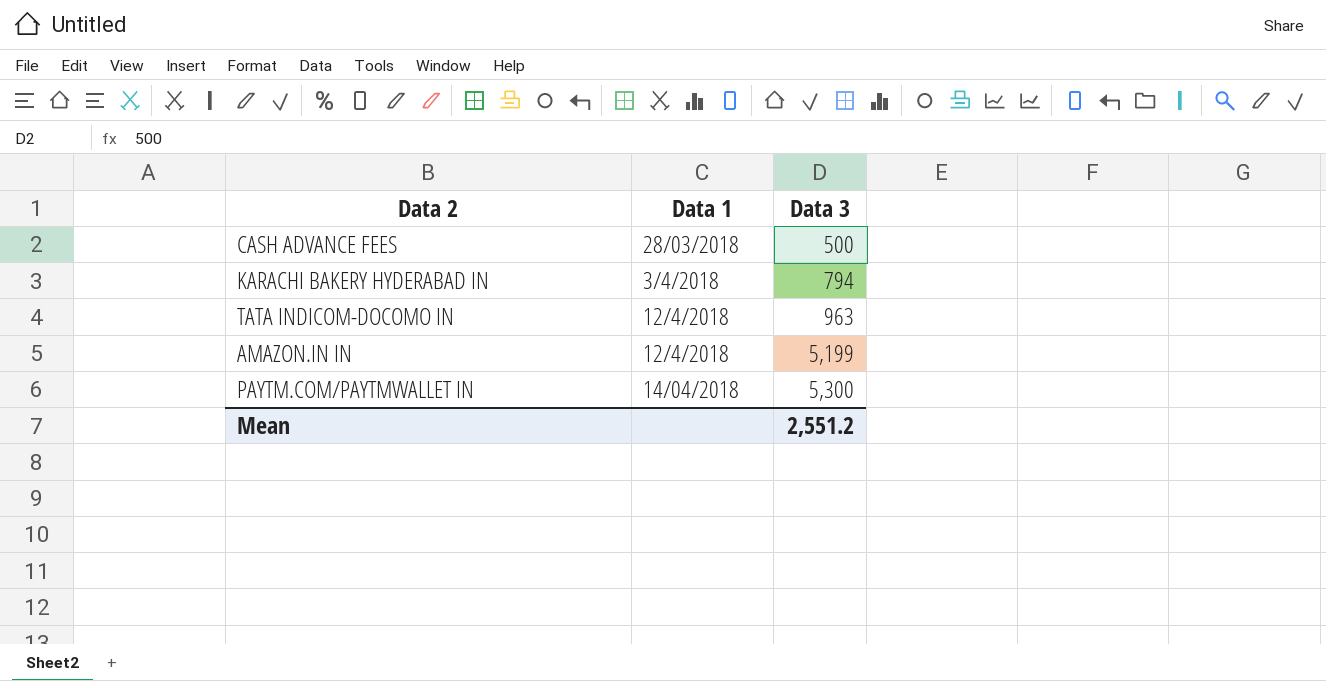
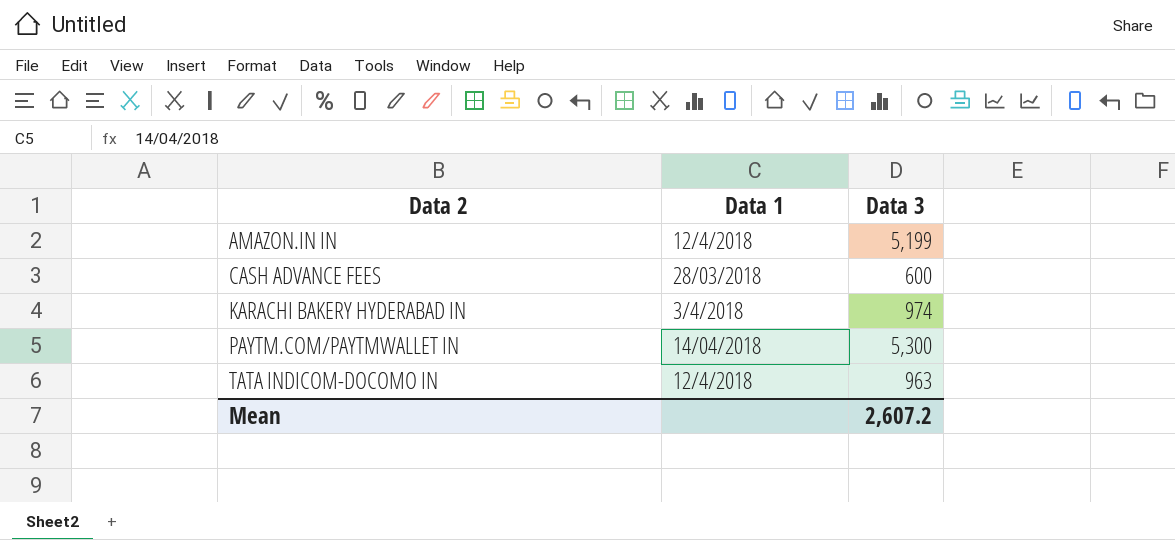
row order: Data 1 ascending -> Data 2 ascending
CASH ADVANCE FEES | Data 3: 500 -> 600
KARACHI BAKERY HYDERABAD IN | Data 3: 794 -> 974
Mean | Data 3: 2,551.2 -> 2,607.2

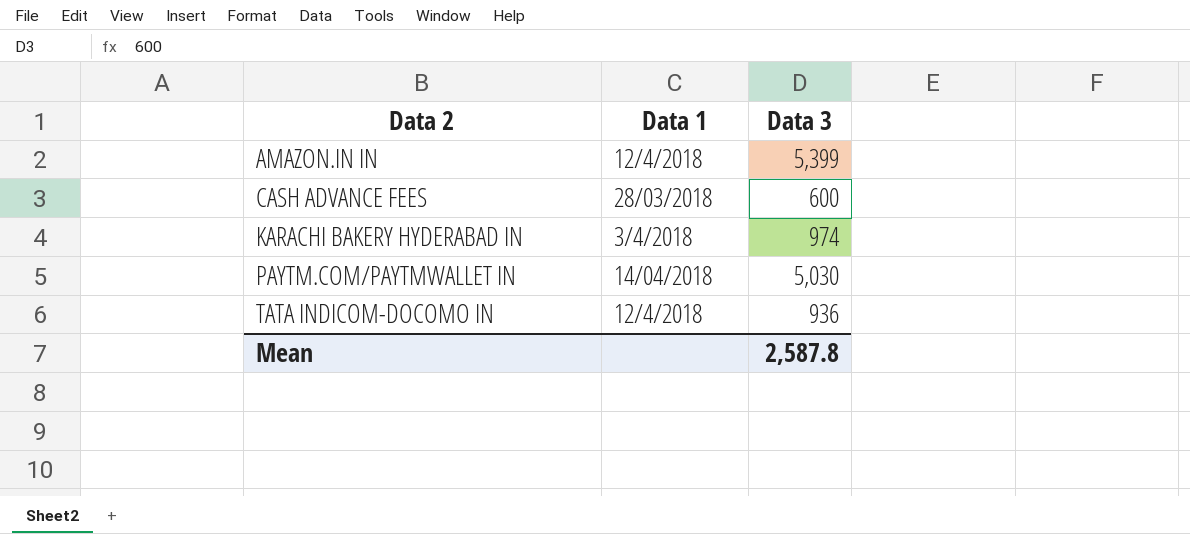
AMAZON.IN IN | Data 3: 5,199 -> 5,399
PAYTM.COM/PAYTMWALLET IN | Data 3: 5,300 -> 5,030
TATA INDICOM-DOCOMO IN | Data 3: 963 -> 936
Mean | Data 3: 2,607.2 -> 2,587.8

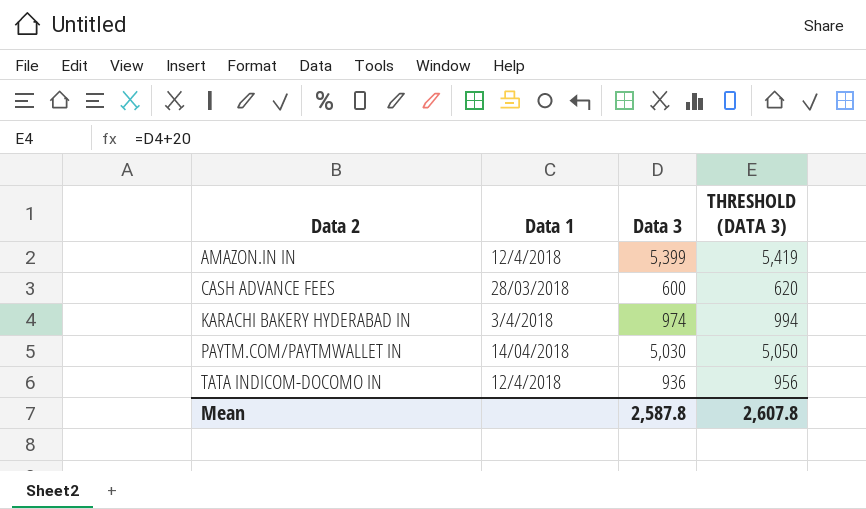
column THRESHOLD (DATA 3) | formula: none -> [Data 3] + 20

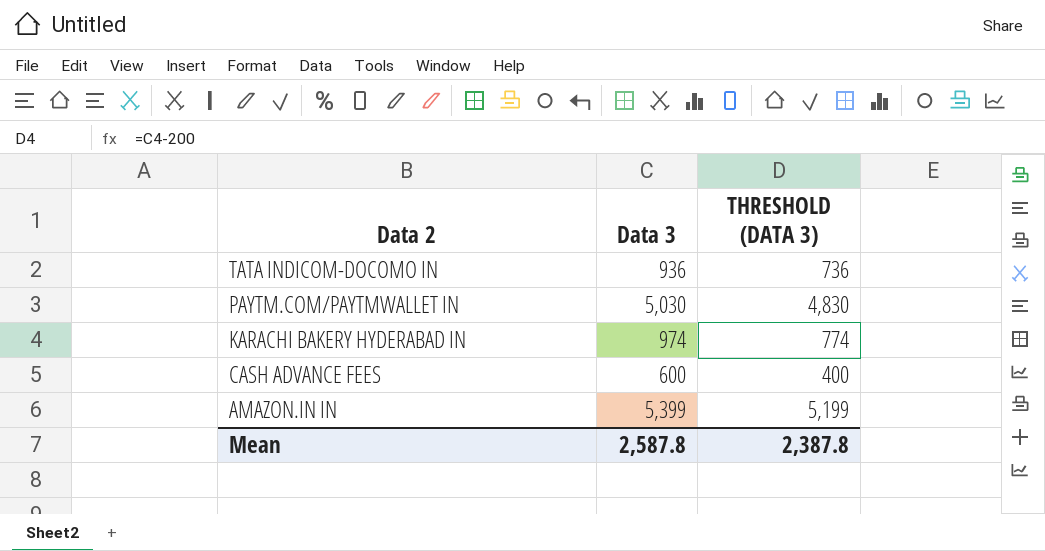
row order: Data 2 ascending -> Data 2 descending
column Data 1 | position: 2 -> none
column THRESHOLD (DATA 3) | formula: [Data 3] + 20 -> [Data 3] - 200
Mean | THRESHOLD (DATA 3): 2,607.8 -> 2,387.8

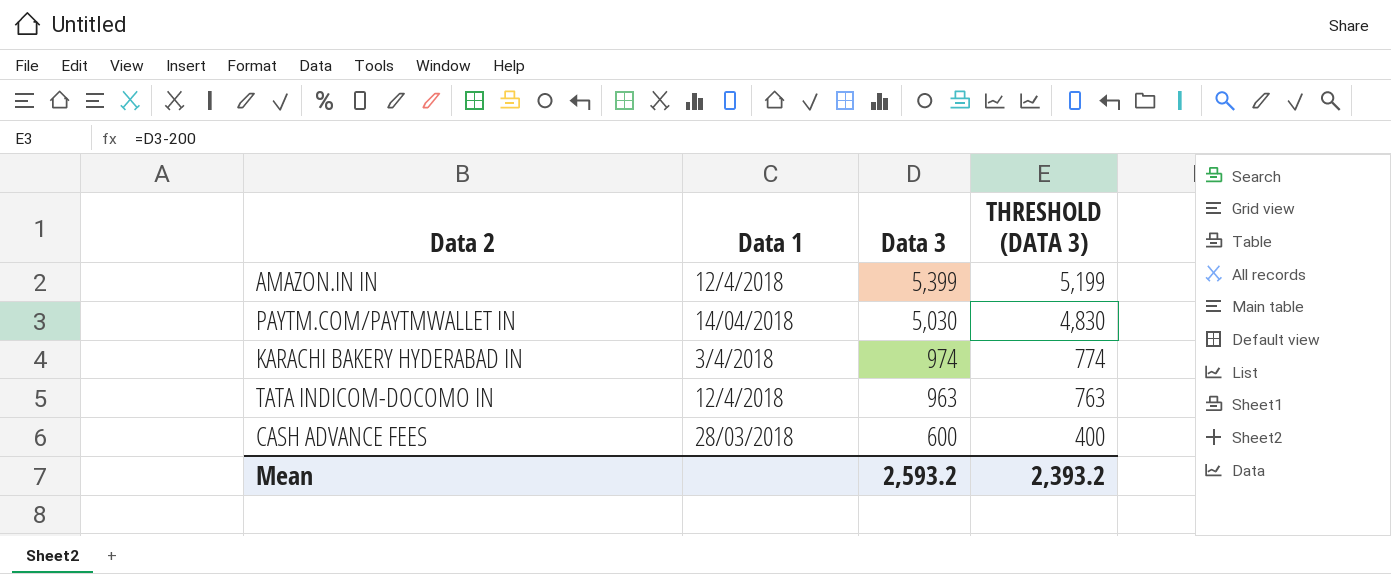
row order: Data 2 descending -> Data 3 descending
column Data 1 | position: none -> 2
TATA INDICOM-DOCOMO IN | Data 3: 936 -> 963
TATA INDICOM-DOCOMO IN | THRESHOLD (DATA 3): 736 -> 763
Mean | Data 3: 2,587.8 -> 2,593.2
Mean | THRESHOLD (DATA 3): 2,387.8 -> 2,393.2

